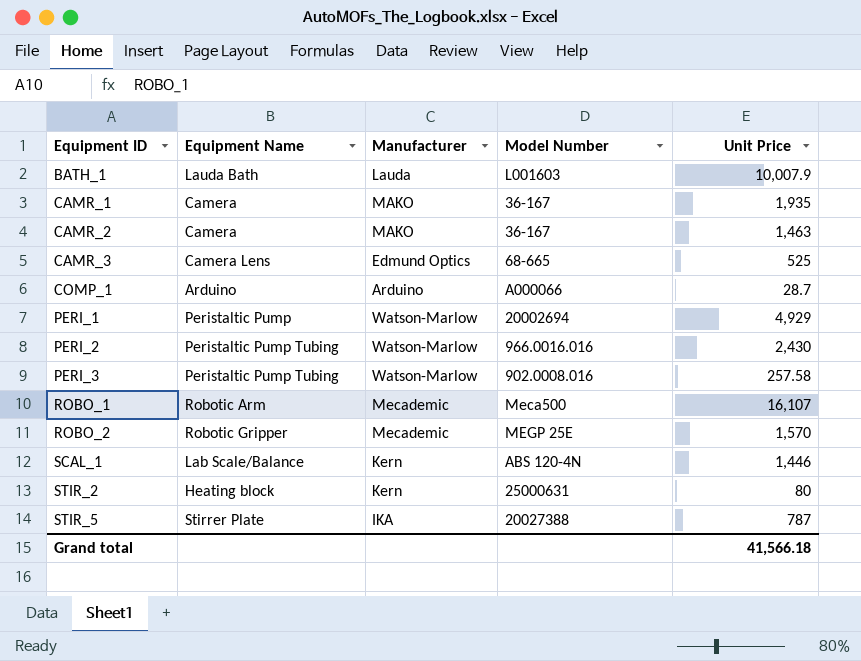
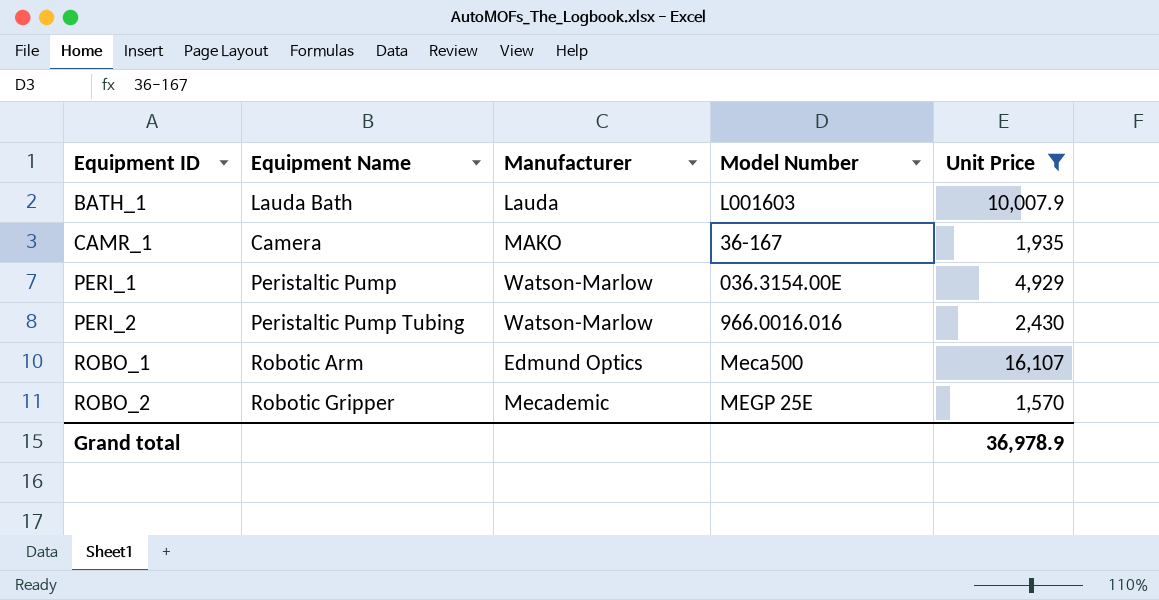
filter: none -> Unit Price >= 1,570
PERI_1 | Model Number: 20002694 -> 036.3154.00E
ROBO_1 | Manufacturer: Mecademic -> Edmund Optics
Grand total | Unit Price: 41,566.18 -> 36,978.9

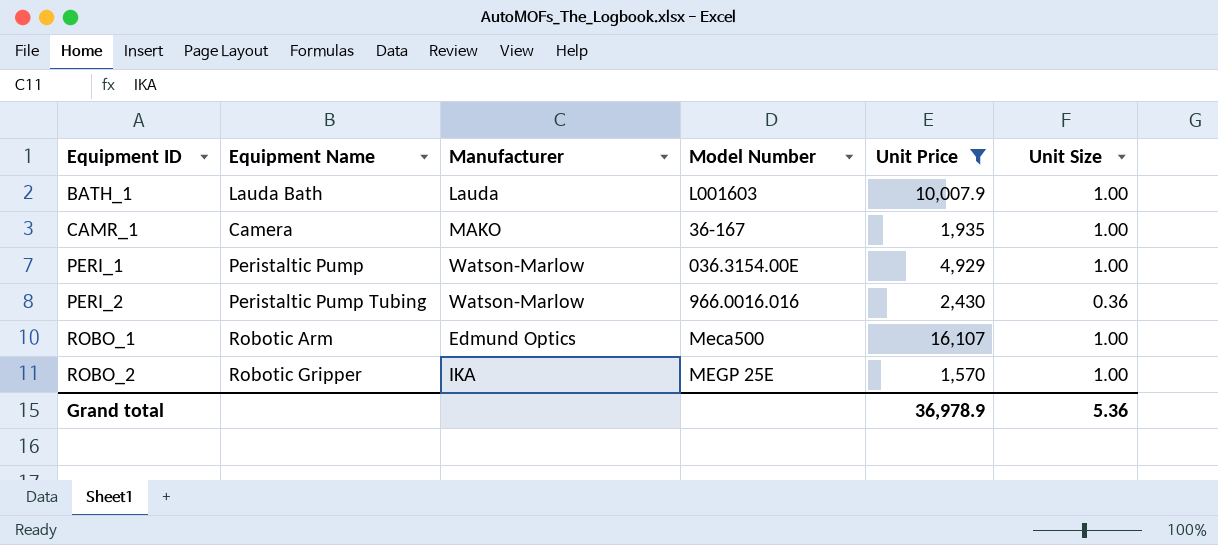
column Unit Size | position: none -> 6
ROBO_2 | Manufacturer: Mecademic -> IKA

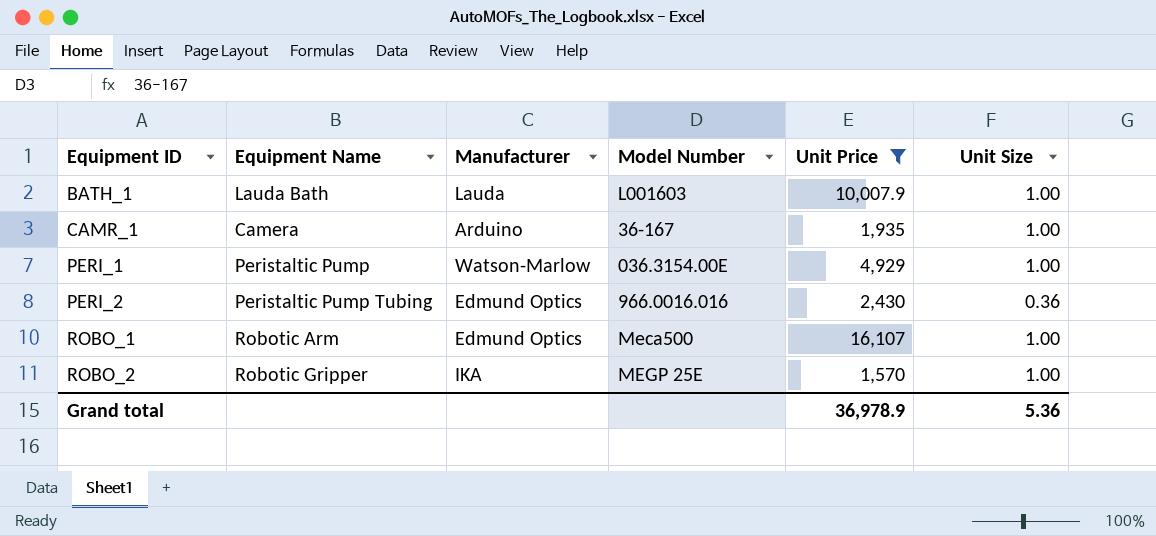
CAMR_1 | Manufacturer: MAKO -> Arduino
PERI_2 | Manufacturer: Watson-Marlow -> Edmund Optics

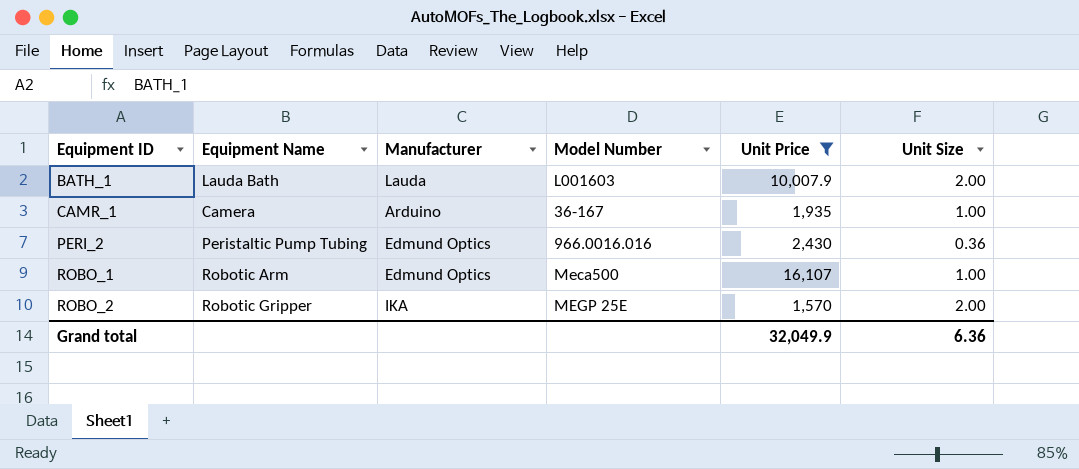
row PERI_1: Peristaltic Pump | Watson-Marlow | 036.3154.00E | 4,929 | 1.00 -> none
BATH_1 | Unit Size: 1.00 -> 2.00
ROBO_2 | Unit Size: 1.00 -> 2.00
Grand total | Unit Price: 36,978.9 -> 32,049.9
Grand total | Unit Size: 5.36 -> 6.36

